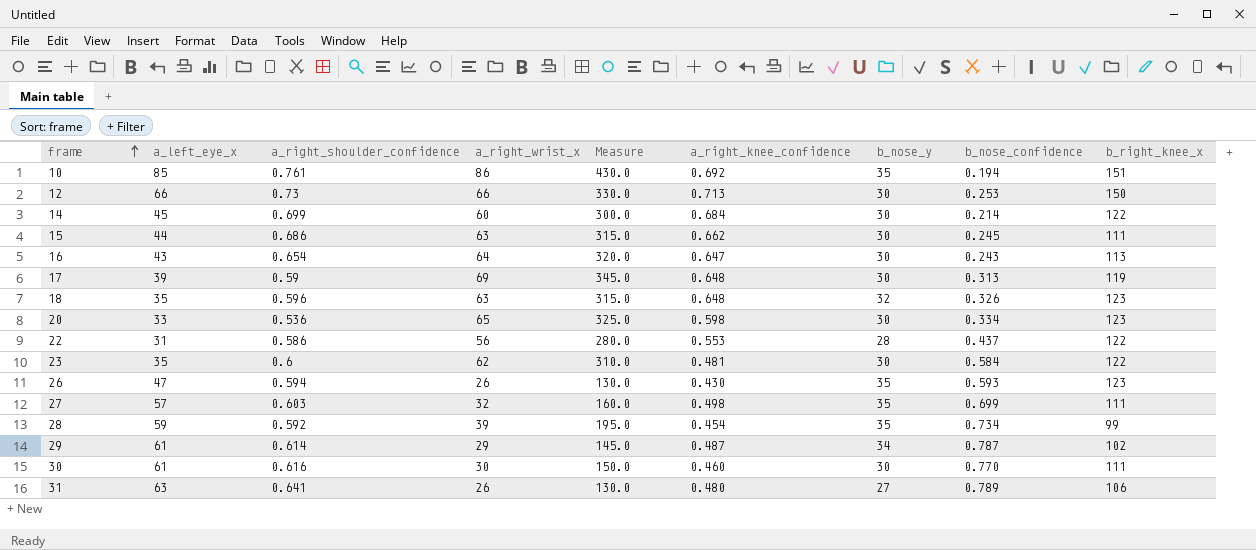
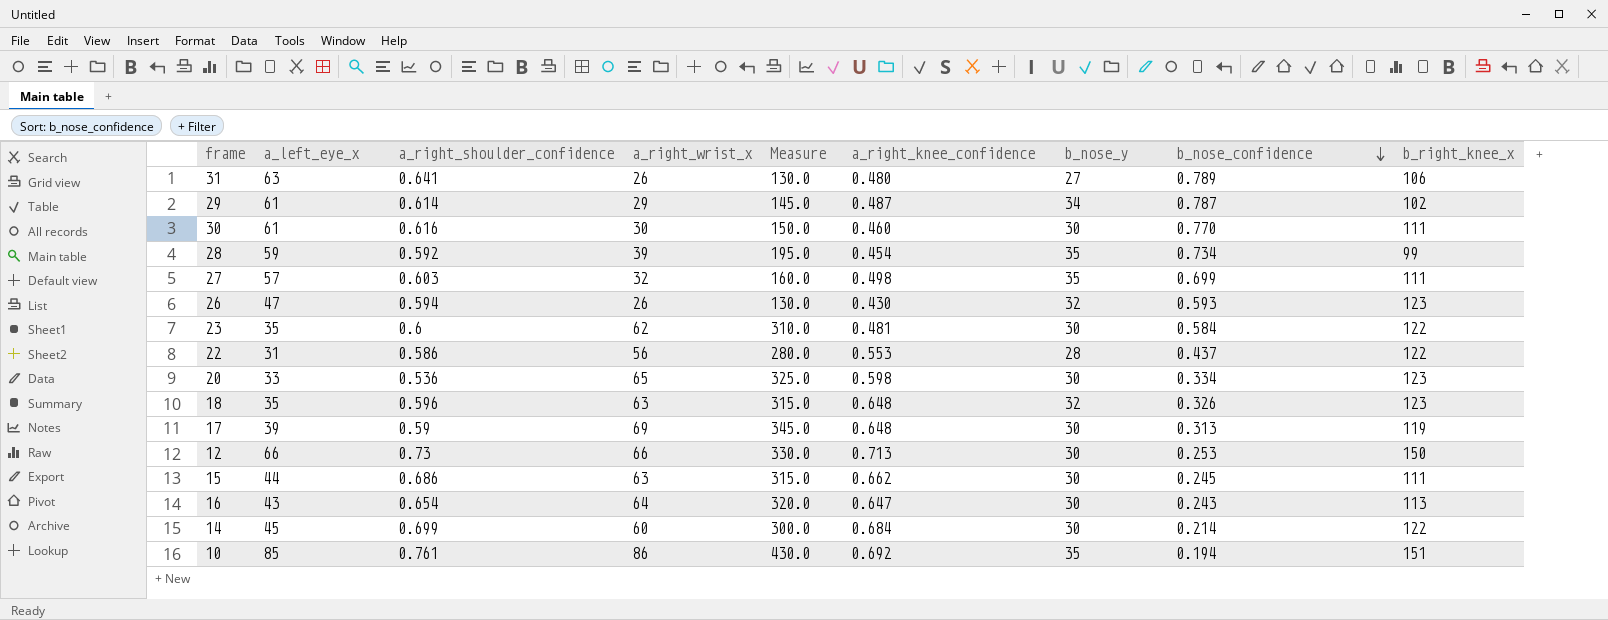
row order: frame ascending -> b_nose_confidence descending
26 | b_nose_y: 35 -> 32

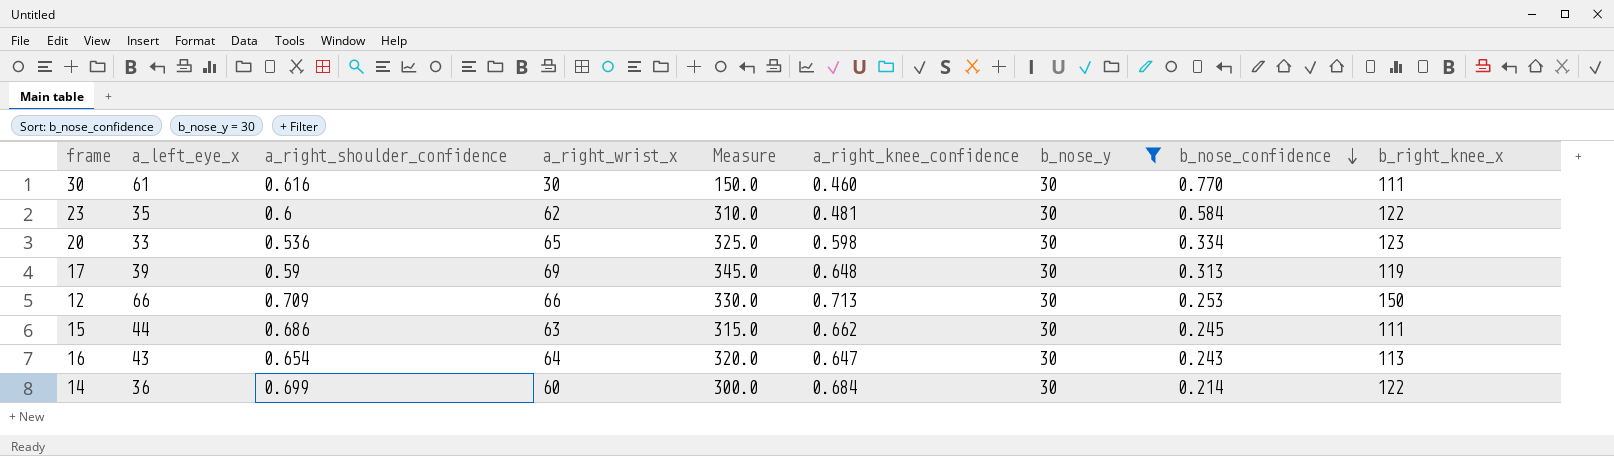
filter: none -> b_nose_y = 30
12 | a_right_shoulder_confidence: 0.73 -> 0.709
14 | a_left_eye_x: 45 -> 36

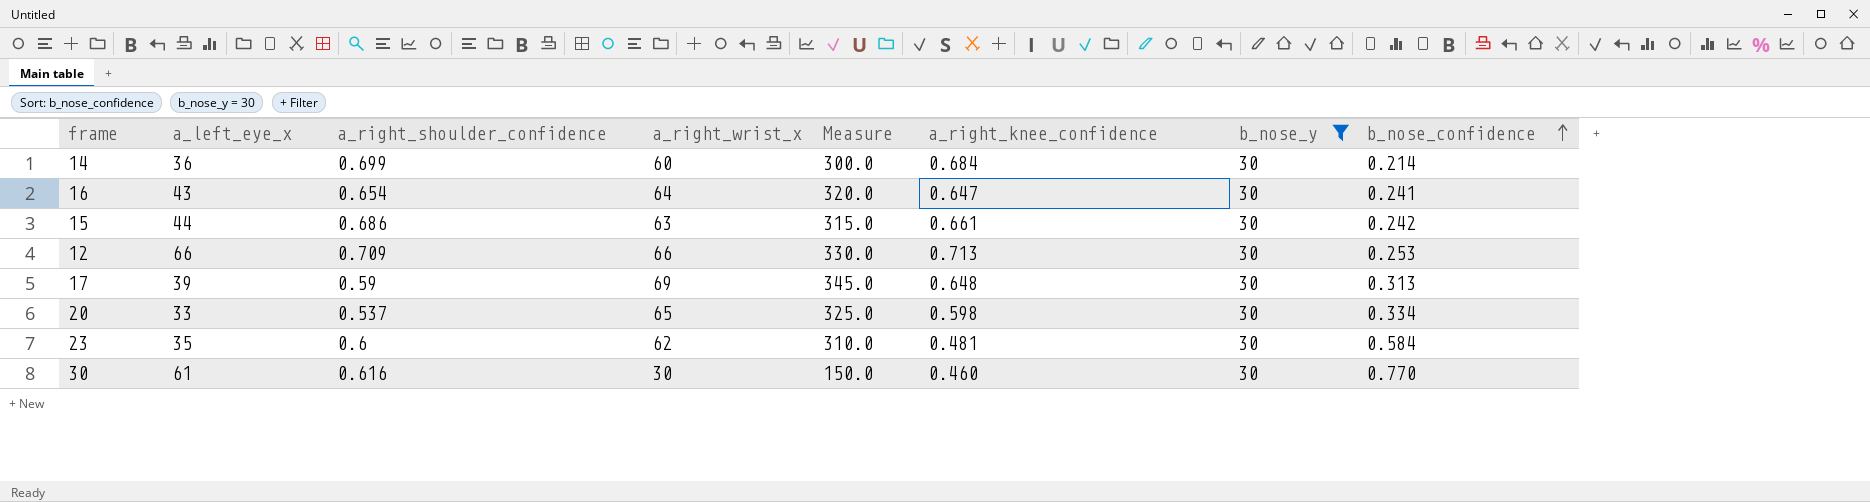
row order: b_nose_confidence descending -> b_nose_confidence ascending
column b_right_knee_x | position: 9 -> none
16 | b_nose_confidence: 0.243 -> 0.241
15 | a_right_knee_confidence: 0.662 -> 0.661
15 | b_nose_confidence: 0.245 -> 0.242
20 | a_right_shoulder_confidence: 0.536 -> 0.537

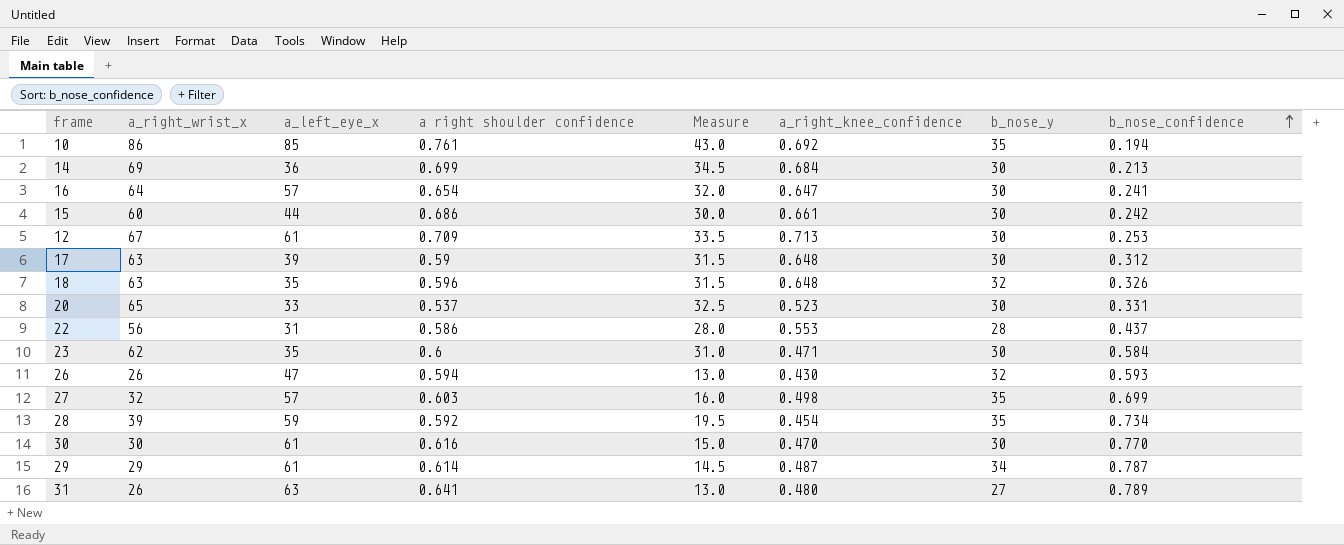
filter: b_nose_y = 30 -> none
column a_right_wrist_x | position: 4 -> 2
column name: a_right_shoulder_confidence -> a right shoulder confidence
column Measure | formula: [a_right_wrist_x] * 5 -> [a_right_wrist_x] * 0.5
14 | a_right_wrist_x: 60 -> 69
14 | b_nose_confidence: 0.214 -> 0.213
16 | a_left_eye_x: 43 -> 57
15 | a_right_wrist_x: 63 -> 60
12 | a_right_wrist_x: 66 -> 67
12 | a_left_eye_x: 66 -> 61
17 | a_right_wrist_x: 69 -> 63
17 | b_nose_confidence: 0.313 -> 0.312
20 | a_right_knee_confidence: 0.598 -> 0.523
20 | b_nose_confidence: 0.334 -> 0.331
23 | a_right_knee_confidence: 0.481 -> 0.471
30 | a_right_knee_confidence: 0.460 -> 0.470

